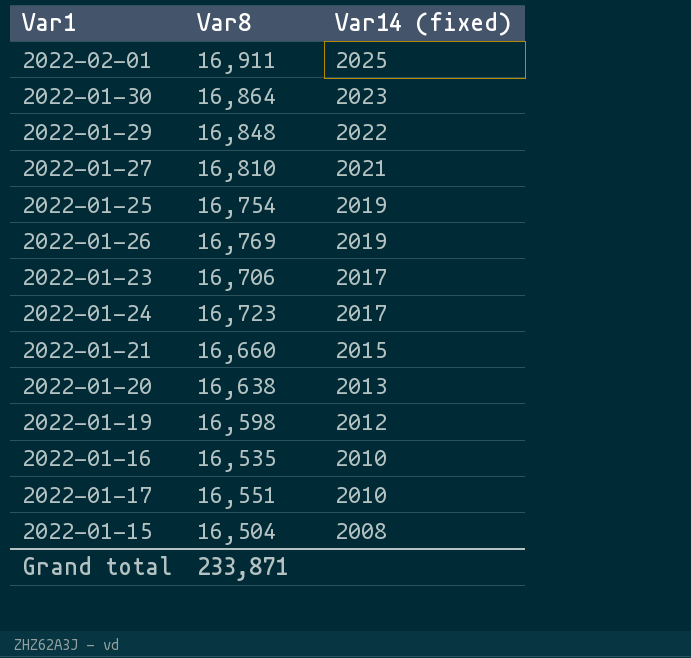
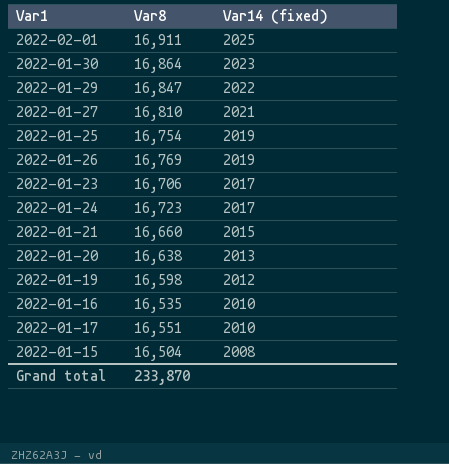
2022-01-29 | Var8: 16,848 -> 16,847
Grand total | Var8: 233,871 -> 233,870

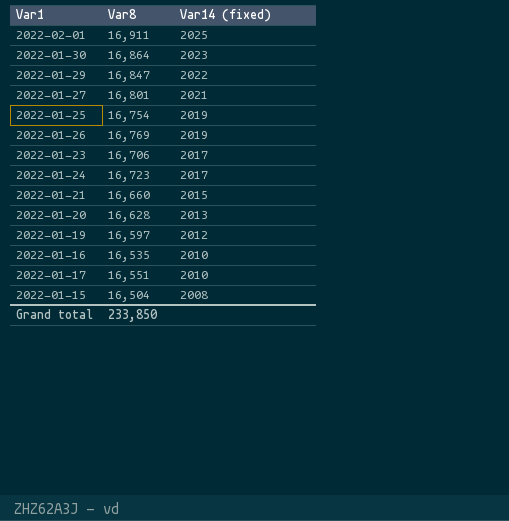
2022-01-27 | Var8: 16,810 -> 16,801
2022-01-20 | Var8: 16,638 -> 16,628
2022-01-19 | Var8: 16,598 -> 16,597
Grand total | Var8: 233,870 -> 233,850

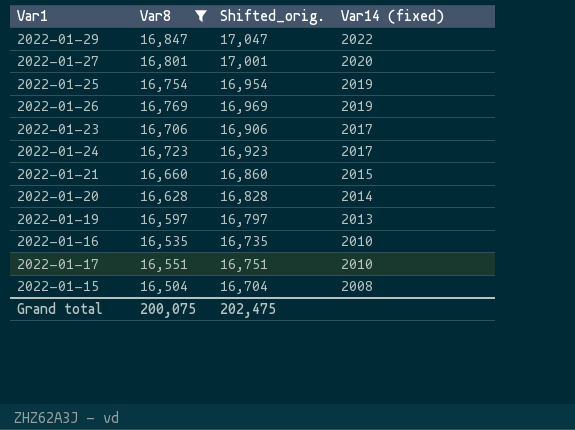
filter: none -> Var8 <= 16,847
column Shifted_orig. | formula: none -> [Var8] + 200
2022-01-27 | Var14 (fixed): 2021 -> 2020
2022-01-20 | Var14 (fixed): 2013 -> 2014
2022-01-19 | Var14 (fixed): 2012 -> 2013
Grand total | Var8: 233,850 -> 200,075

